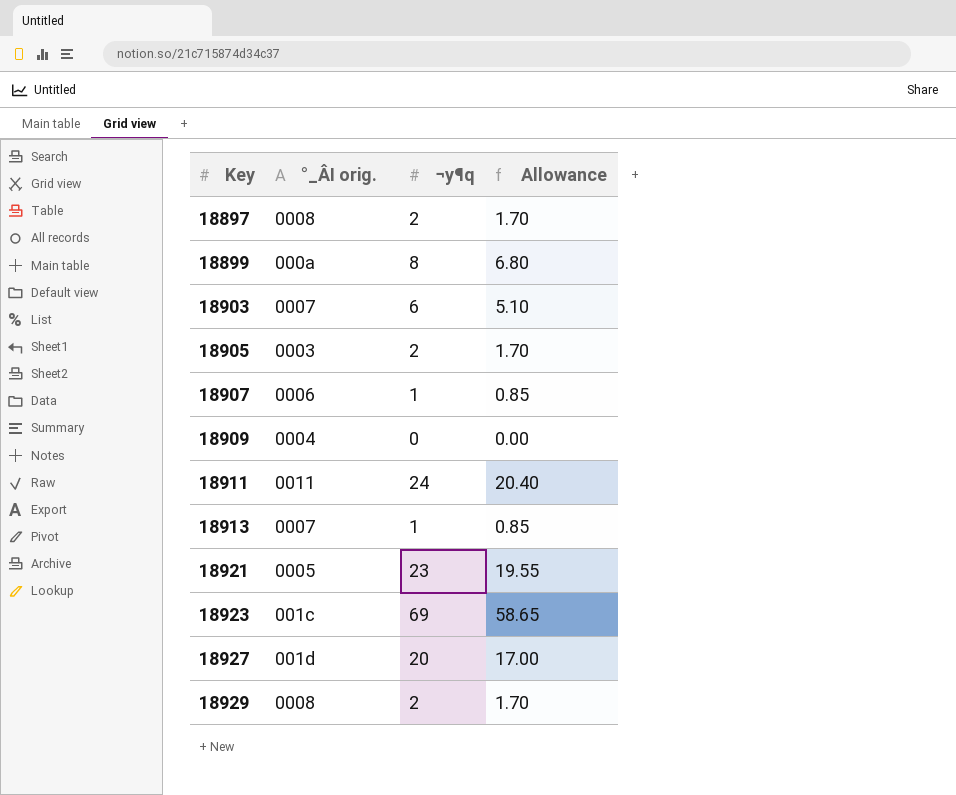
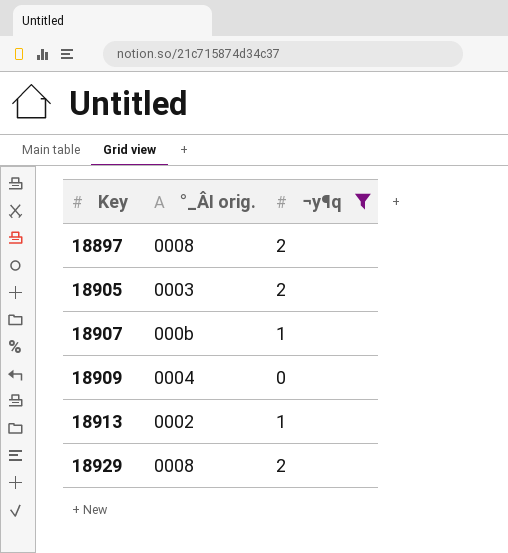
filter: none -> ¬y¶q <= 2
column Allowance | formula: [¬y¶q] * 0.85 -> none
18907 | °_ÂI orig.: 0006 -> 000b
18913 | °_ÂI orig.: 0007 -> 0002

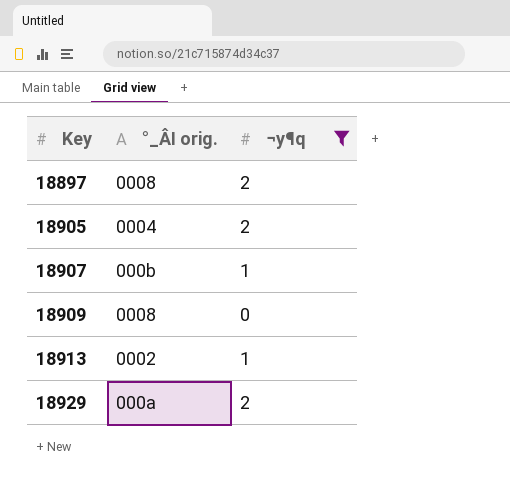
18905 | °_ÂI orig.: 0003 -> 0004
18909 | °_ÂI orig.: 0004 -> 0008
18929 | °_ÂI orig.: 0008 -> 000a

